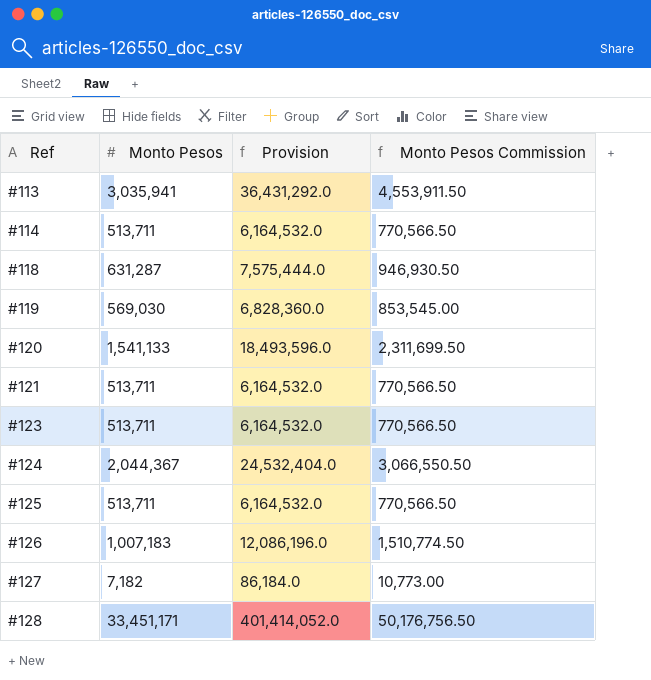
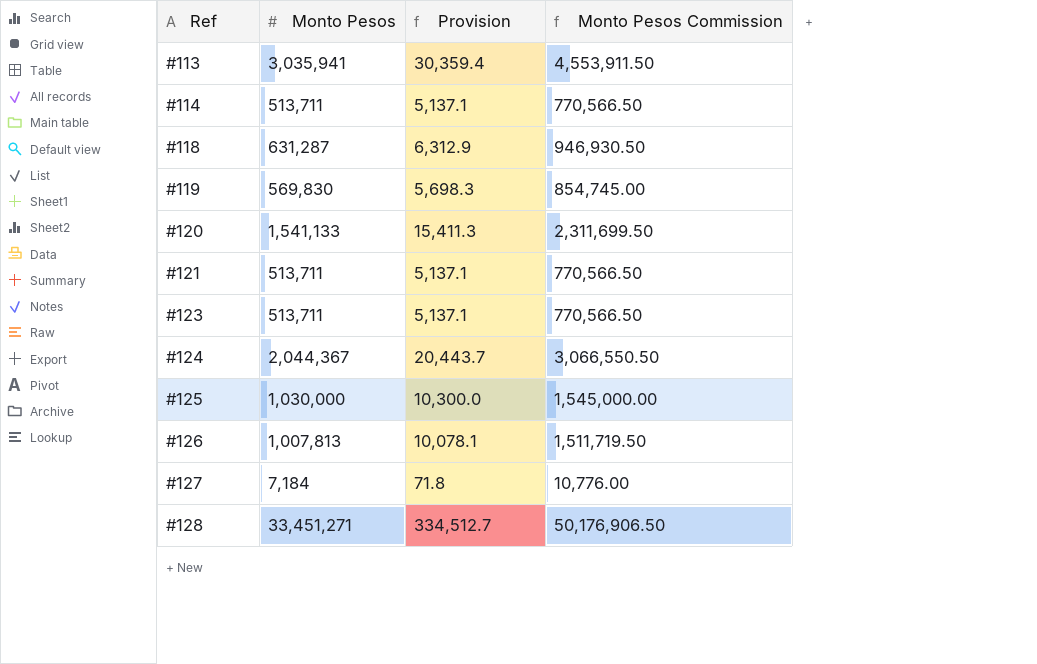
column Provision | formula: [Monto Pesos] * 12 -> [Monto Pesos] * 0.01
#119 | Monto Pesos: 569,030 -> 569,830
#119 | Monto Pesos Commission: 853,545.00 -> 854,745.00
#125 | Monto Pesos: 513,711 -> 1,030,000
#125 | Monto Pesos Commission: 770,566.50 -> 1,545,000.00
#126 | Monto Pesos: 1,007,183 -> 1,007,813
#126 | Monto Pesos Commission: 1,510,774.50 -> 1,511,719.50
#127 | Monto Pesos: 7,182 -> 7,184
#127 | Monto Pesos Commission: 10,773.00 -> 10,776.00
#128 | Monto Pesos: 33,451,171 -> 33,451,271
#128 | Monto Pesos Commission: 50,176,756.50 -> 50,176,906.50

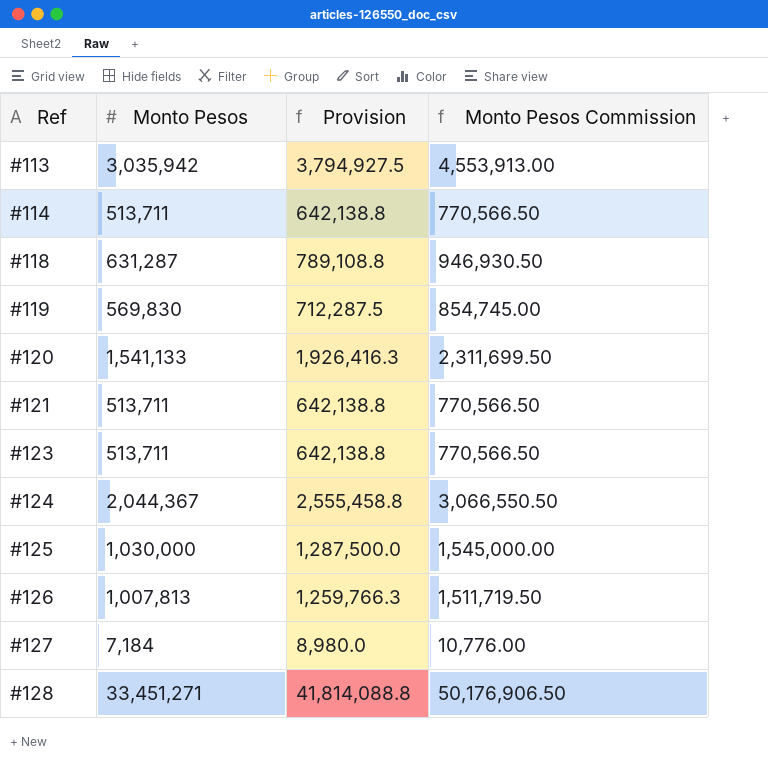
column Provision | formula: [Monto Pesos] * 0.01 -> [Monto Pesos] * 1.25
#113 | Monto Pesos: 3,035,941 -> 3,035,942
#113 | Monto Pesos Commission: 4,553,911.50 -> 4,553,913.00

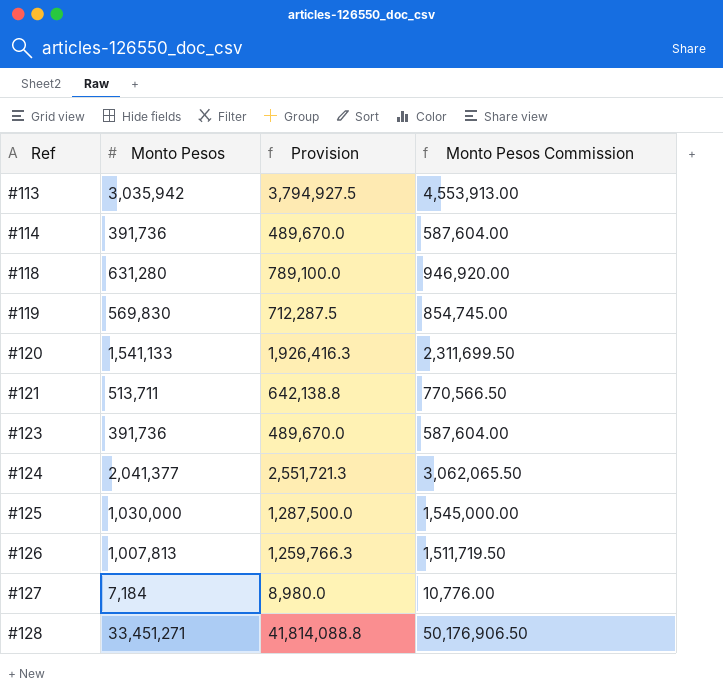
#114 | Monto Pesos: 513,711 -> 391,736
#114 | Provision: 642,138.8 -> 489,670.0
#114 | Monto Pesos Commission: 770,566.50 -> 587,604.00
#118 | Monto Pesos: 631,287 -> 631,280
#118 | Provision: 789,108.8 -> 789,100.0
#118 | Monto Pesos Commission: 946,930.50 -> 946,920.00
#123 | Monto Pesos: 513,711 -> 391,736
#123 | Provision: 642,138.8 -> 489,670.0
#123 | Monto Pesos Commission: 770,566.50 -> 587,604.00
#124 | Monto Pesos: 2,044,367 -> 2,041,377
#124 | Provision: 2,555,458.8 -> 2,551,721.3
#124 | Monto Pesos Commission: 3,066,550.50 -> 3,062,065.50

